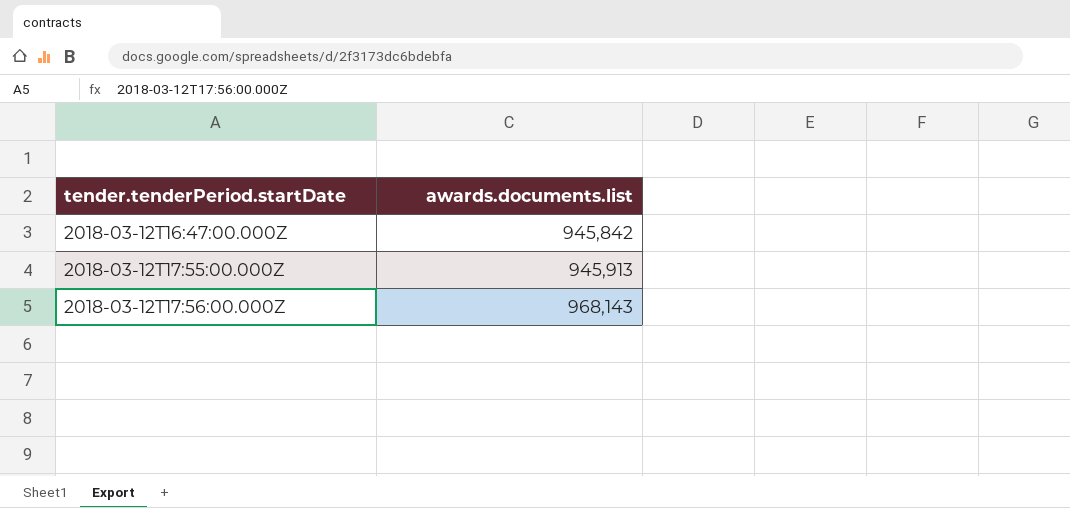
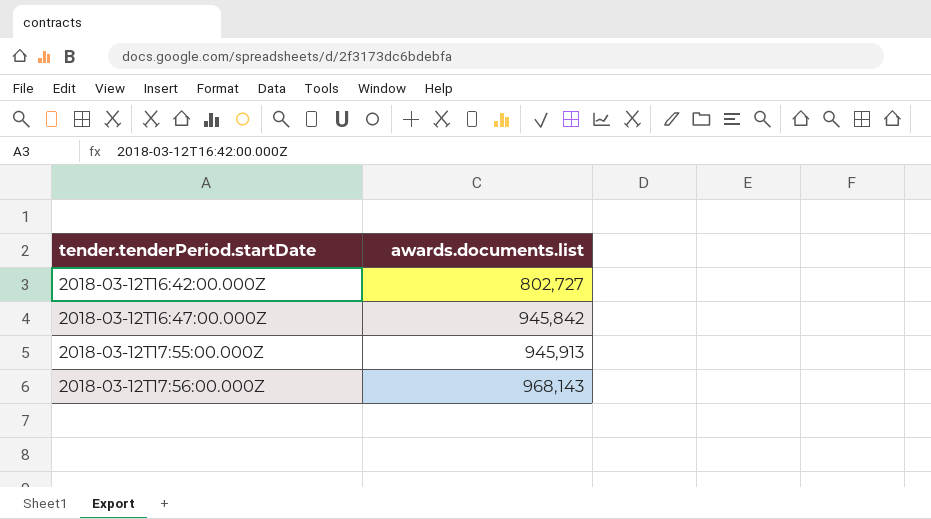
row 2018-03-12T16:42:00.000Z: none -> 802,727

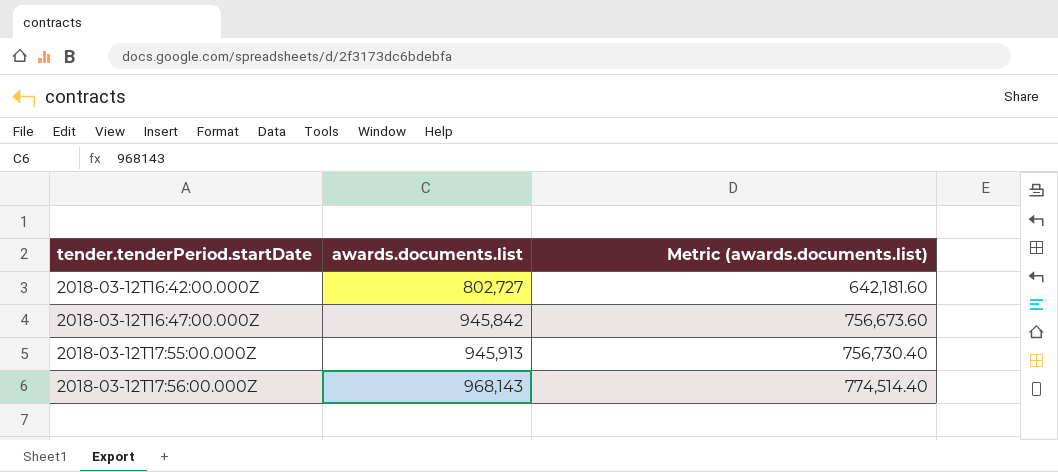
column Metric (awards.documents.list) | formula: none -> [awards.documents.list] * 0.8

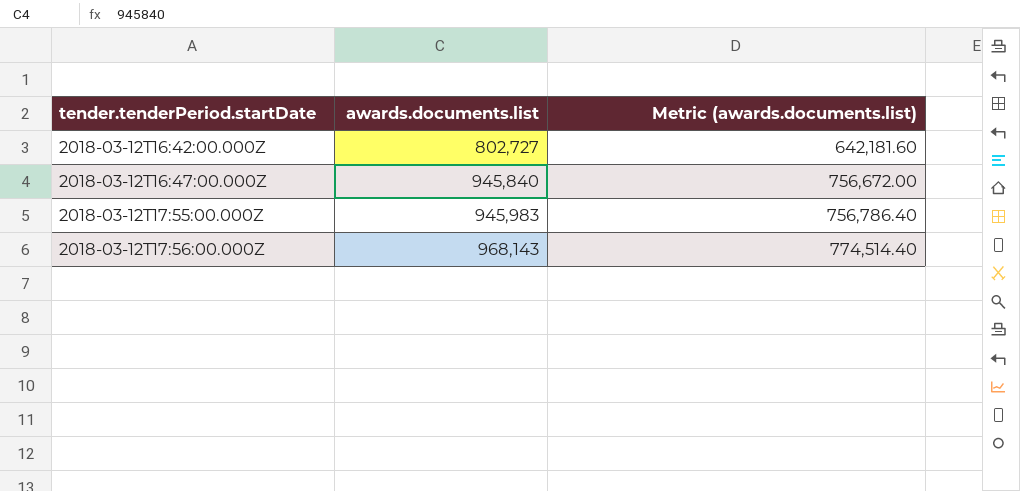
2018-03-12T16:47:00.000Z | awards.documents.list: 945,842 -> 945,840
2018-03-12T16:47:00.000Z | Metric (awards.documents.list): 756,673.60 -> 756,672.00
2018-03-12T17:55:00.000Z | awards.documents.list: 945,913 -> 945,983
2018-03-12T17:55:00.000Z | Metric (awards.documents.list): 756,730.40 -> 756,786.40

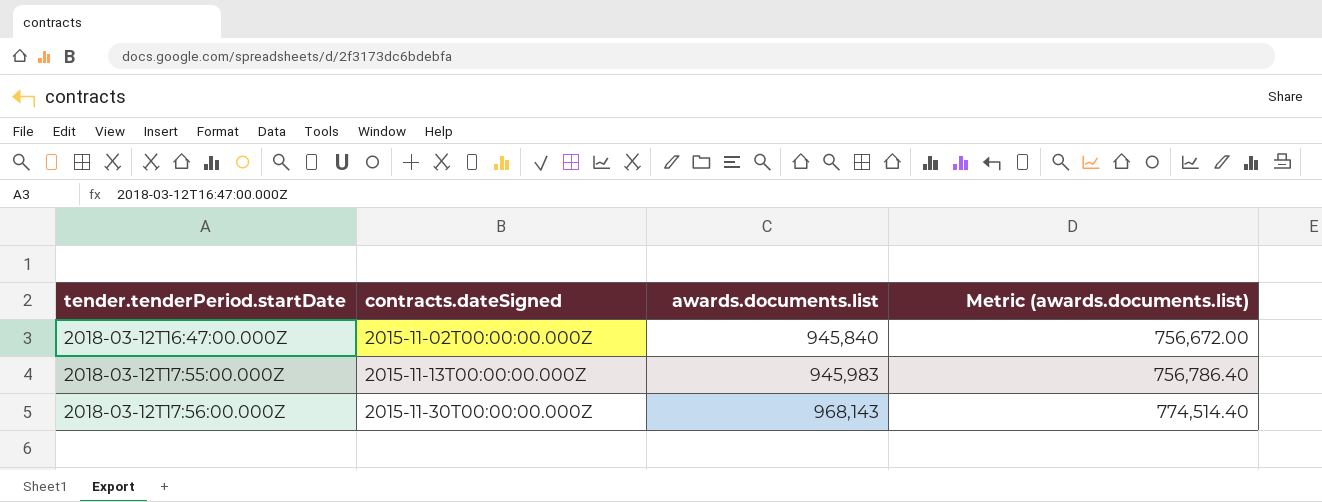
column contracts.dateSigned | position: none -> 2
row 2018-03-12T16:42:00.000Z: 802,727 | 642,181.60 -> none

